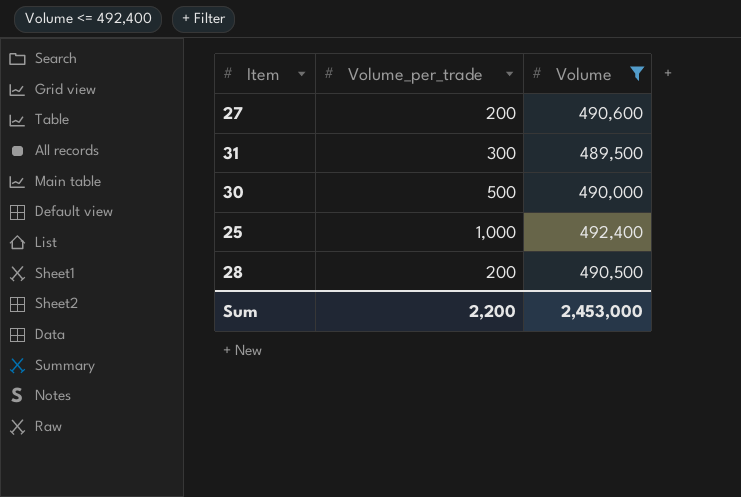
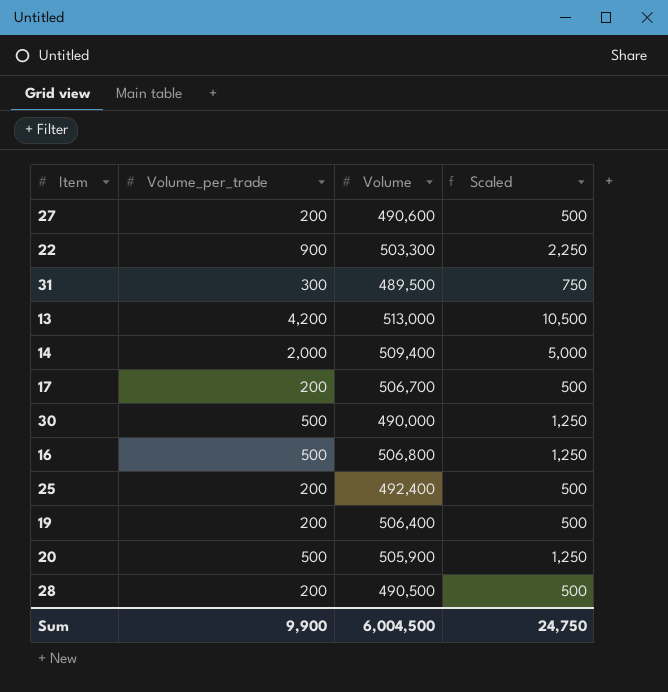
filter: Volume <= 492,400 -> none
column Scaled | formula: none -> [Volume_per_trade] * 2.5
25 | Volume_per_trade: 1,000 -> 200
Sum | Volume_per_trade: 2,200 -> 9,900
Sum | Volume: 2,453,000 -> 6,004,500

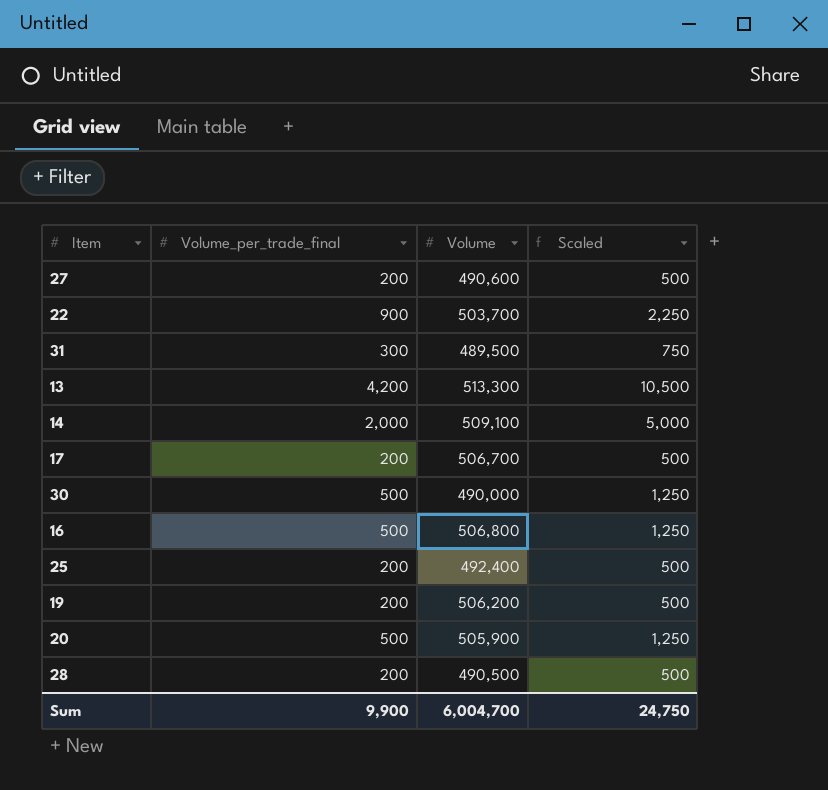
column name: Volume_per_trade -> Volume_per_trade_final
22 | Volume: 503,300 -> 503,700
13 | Volume: 513,000 -> 513,300
14 | Volume: 509,400 -> 509,100
19 | Volume: 506,400 -> 506,200
Sum | Volume: 6,004,500 -> 6,004,700

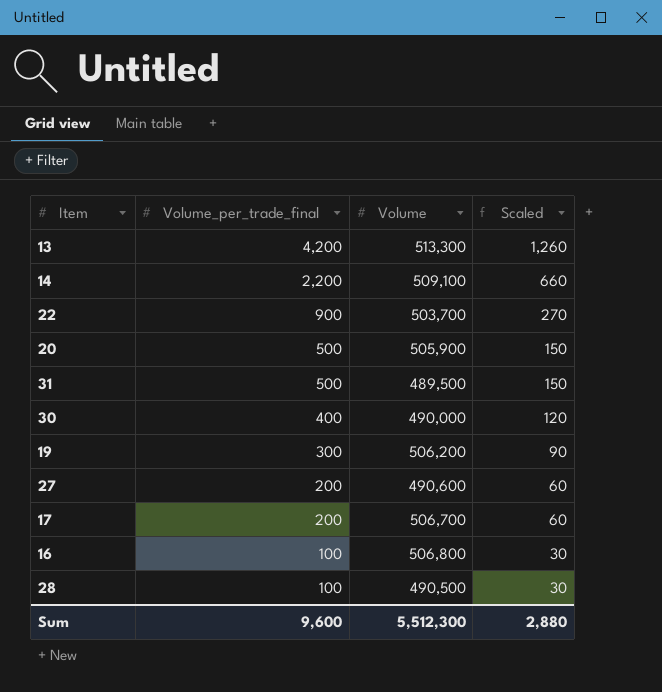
row order: none -> Volume_per_trade_final descending
column Scaled | formula: [Volume_per_trade_final] * 2.5 -> [Volume_per_trade_final] * 0.3
row 25: 200 | 492,400 | 500 -> none
14 | Volume_per_trade_final: 2,000 -> 2,200
31 | Volume_per_trade_final: 300 -> 500
30 | Volume_per_trade_final: 500 -> 400
19 | Volume_per_trade_final: 200 -> 300
16 | Volume_per_trade_final: 500 -> 100
28 | Volume_per_trade_final: 200 -> 100
Sum | Volume_per_trade_final: 9,900 -> 9,600
Sum | Volume: 6,004,700 -> 5,512,300
Sum | Scaled: 24,750 -> 2,880

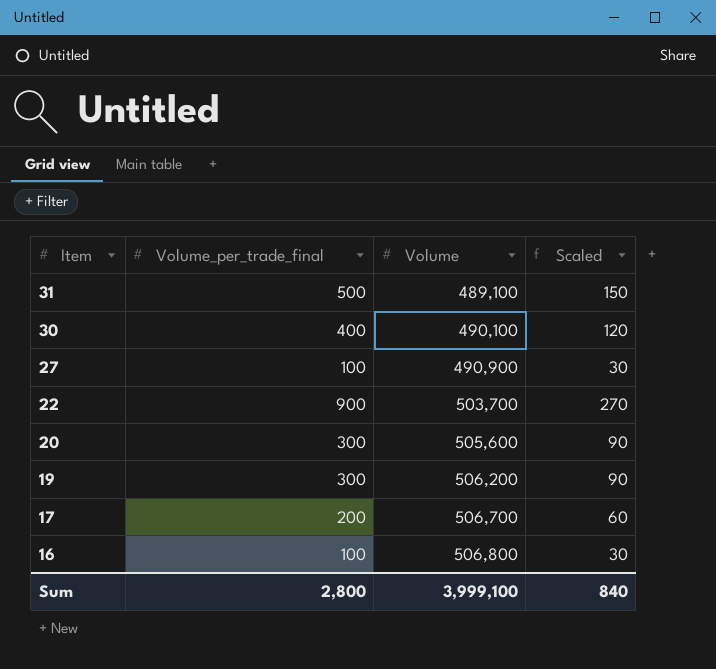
row order: Volume_per_trade_final descending -> Item descending
row 13: 4,200 | 513,300 | 1,260 -> none
row 14: 2,200 | 509,100 | 660 -> none
row 28: 100 | 490,500 | 30 -> none
31 | Volume: 489,500 -> 489,100
30 | Volume: 490,000 -> 490,100
27 | Volume_per_trade_final: 200 -> 100
27 | Volume: 490,600 -> 490,900
27 | Scaled: 60 -> 30
20 | Volume_per_trade_final: 500 -> 300
20 | Volume: 505,900 -> 505,600
20 | Scaled: 150 -> 90
Sum | Volume_per_trade_final: 9,600 -> 2,800
Sum | Volume: 5,512,300 -> 3,999,100
Sum | Scaled: 2,880 -> 840

